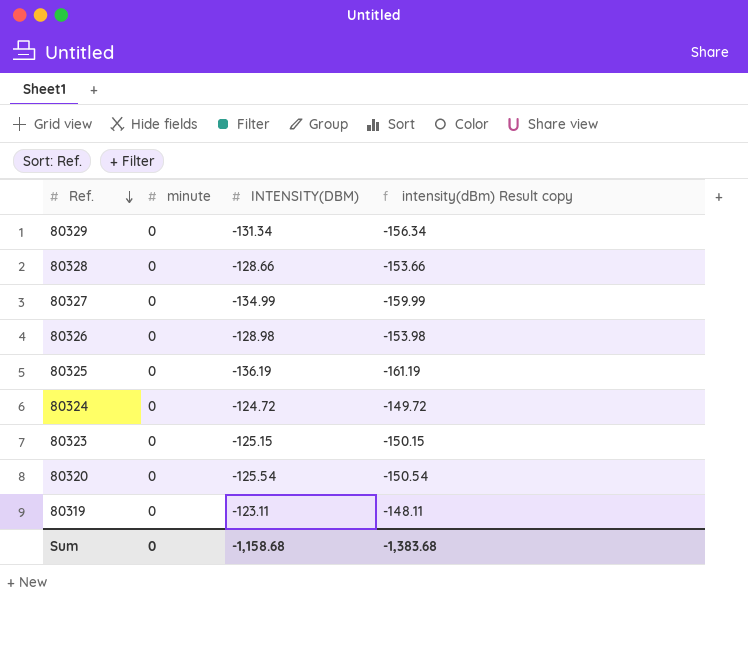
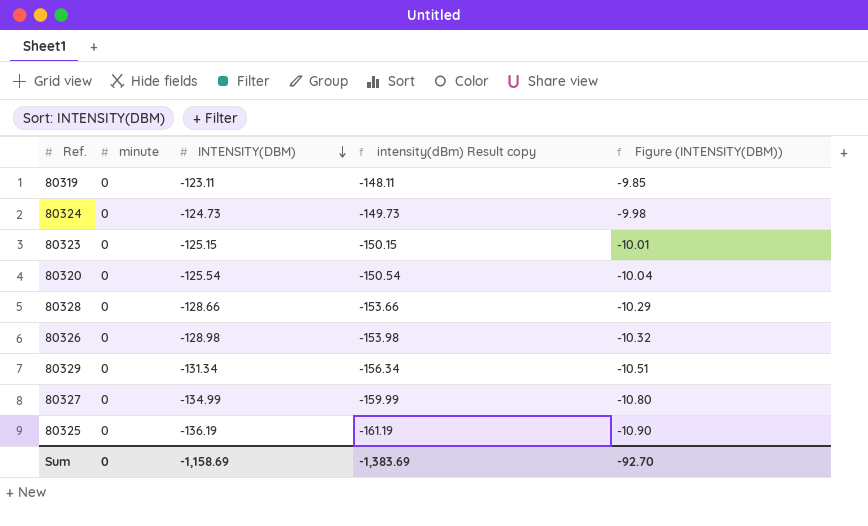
row order: Ref. descending -> INTENSITY(DBM) descending
column Figure (INTENSITY(DBM)) | formula: none -> [INTENSITY(DBM)] * 0.08
80324 | INTENSITY(DBM): -124.72 -> -124.73
80324 | intensity(dBm) Result copy: -149.72 -> -149.73
Sum | INTENSITY(DBM): -1,158.68 -> -1,158.69
Sum | intensity(dBm) Result copy: -1,383.68 -> -1,383.69

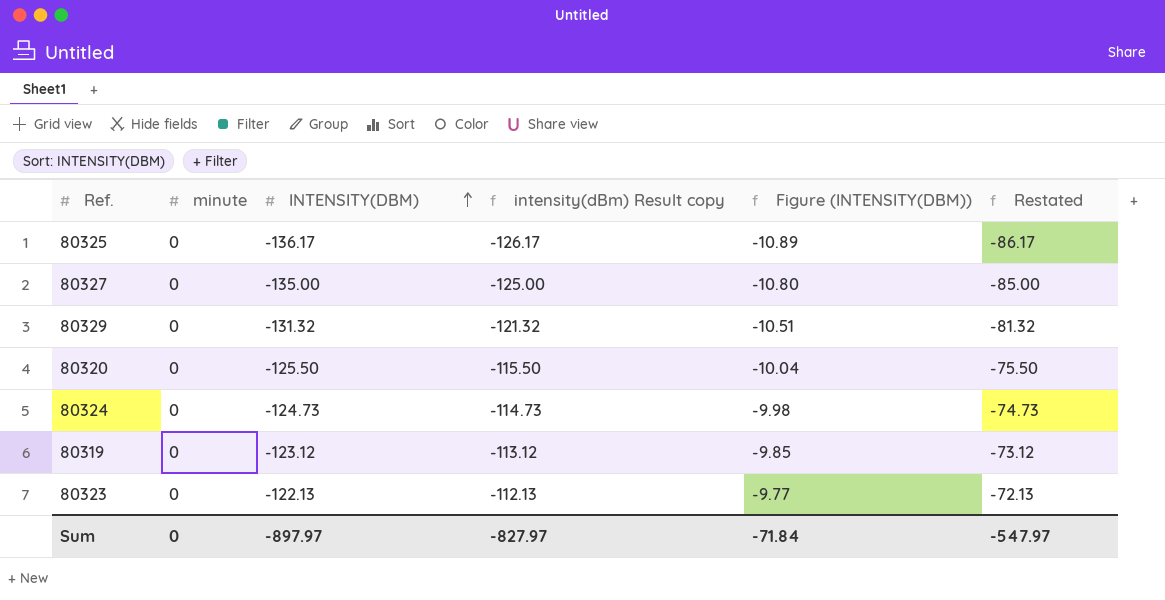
row order: INTENSITY(DBM) descending -> INTENSITY(DBM) ascending
column intensity(dBm) Result copy | formula: [INTENSITY(DBM)] - 25 -> [INTENSITY(DBM)] + 10
column Restated | formula: none -> [INTENSITY(DBM)] + 50
row 80328: 0 | -128.66 | -153.66 | -10.29 -> none
row 80326: 0 | -128.98 | -153.98 | -10.32 -> none
80325 | INTENSITY(DBM): -136.19 -> -136.17
80325 | Figure (INTENSITY(DBM)): -10.90 -> -10.89
80327 | INTENSITY(DBM): -134.99 -> -135.00
80329 | INTENSITY(DBM): -131.34 -> -131.32
80320 | INTENSITY(DBM): -125.54 -> -125.50
80319 | INTENSITY(DBM): -123.11 -> -123.12
80323 | INTENSITY(DBM): -125.15 -> -122.13
80323 | Figure (INTENSITY(DBM)): -10.01 -> -9.77
Sum | INTENSITY(DBM): -1,158.69 -> -897.97
Sum | intensity(dBm) Result copy: -1,383.69 -> -827.97
Sum | Figure (INTENSITY(DBM)): -92.70 -> -71.84

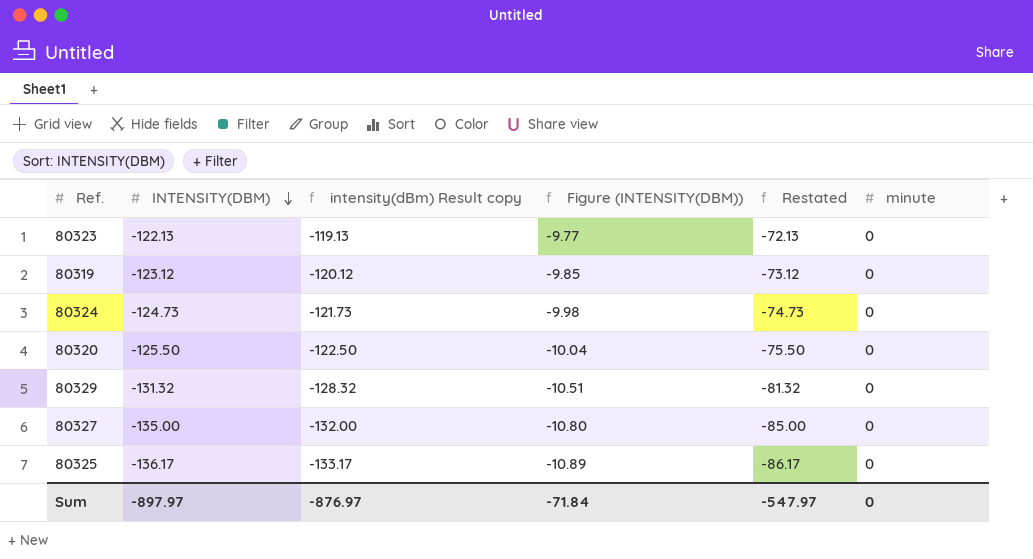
row order: INTENSITY(DBM) ascending -> INTENSITY(DBM) descending
column intensity(dBm) Result copy | formula: [INTENSITY(DBM)] + 10 -> [INTENSITY(DBM)] + 3
column minute | position: 2 -> 6
Sum | intensity(dBm) Result copy: -827.97 -> -876.97

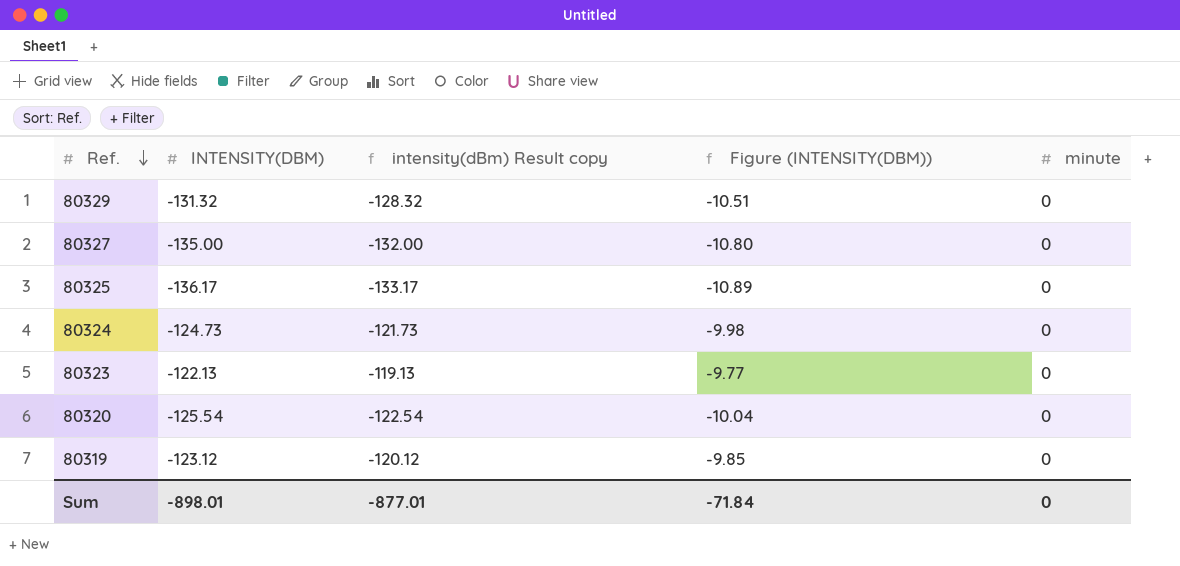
row order: INTENSITY(DBM) descending -> Ref. descending
column Restated | formula: [INTENSITY(DBM)] + 50 -> none
80320 | INTENSITY(DBM): -125.50 -> -125.54
80320 | intensity(dBm) Result copy: -122.50 -> -122.54
Sum | INTENSITY(DBM): -897.97 -> -898.01
Sum | intensity(dBm) Result copy: -876.97 -> -877.01

